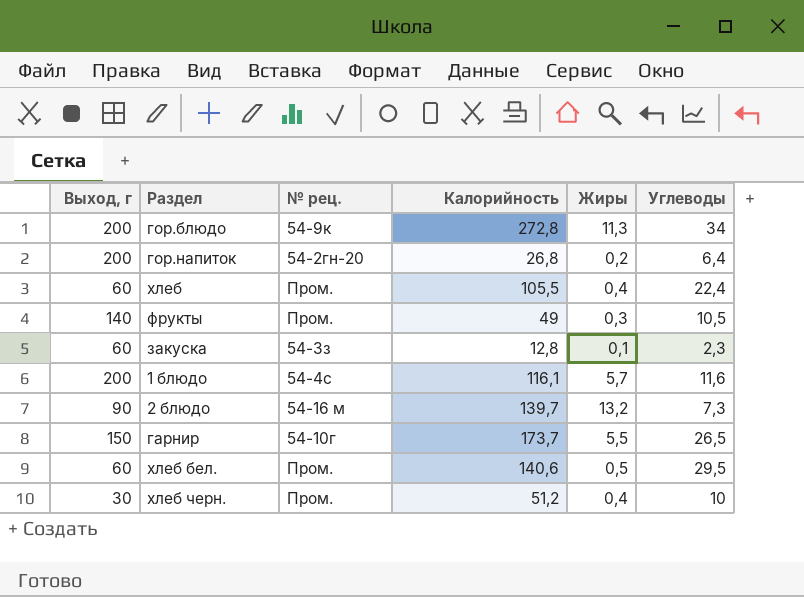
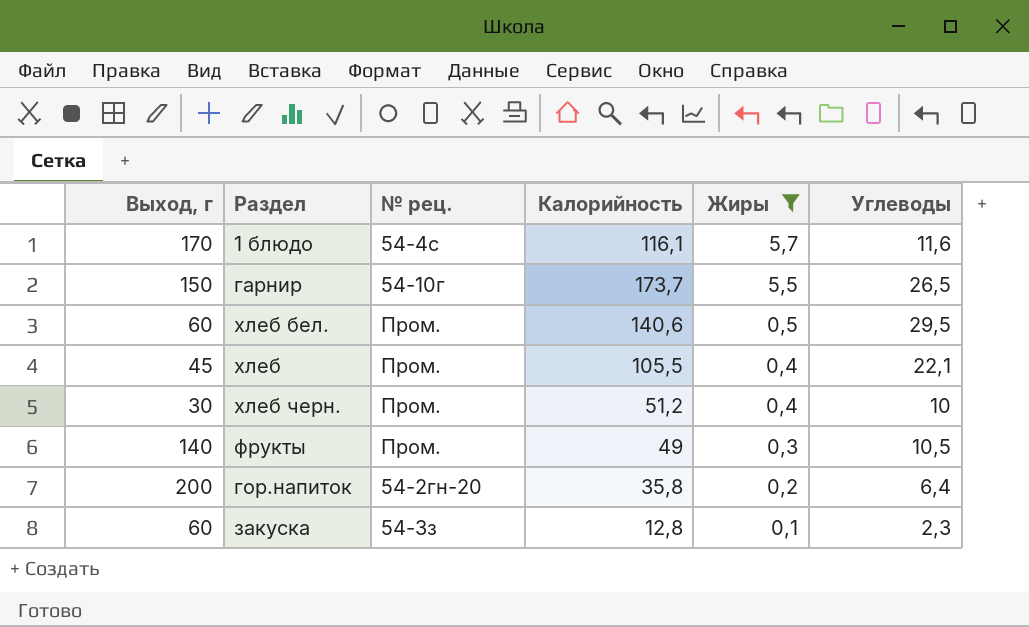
filter: none -> Жиры <= 5,7
row order: none -> Жиры descending
1 блюдо | Выход, г: 200 -> 170
хлеб | Выход, г: 60 -> 45
хлеб | Углеводы: 22,4 -> 22,1
гор.напиток | Калорийность: 26,8 -> 35,8

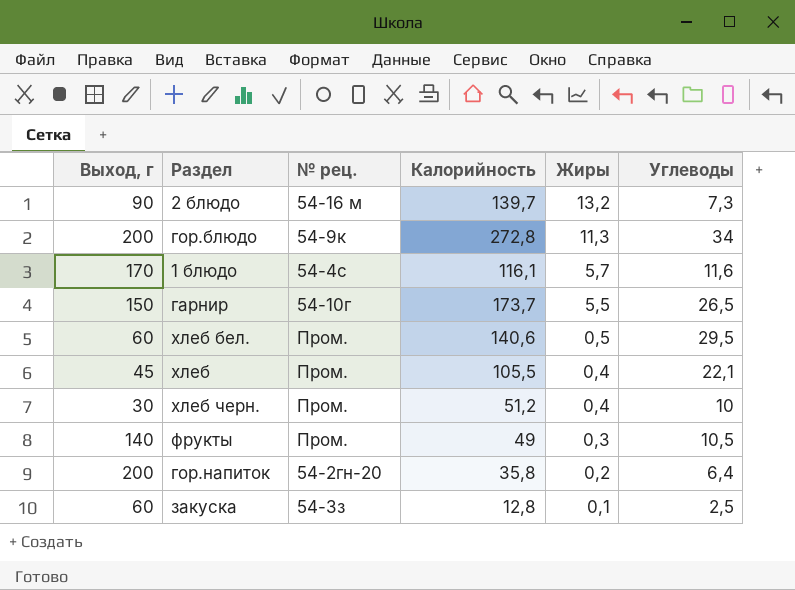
filter: Жиры <= 5,7 -> none
закуска | Углеводы: 2,3 -> 2,5

